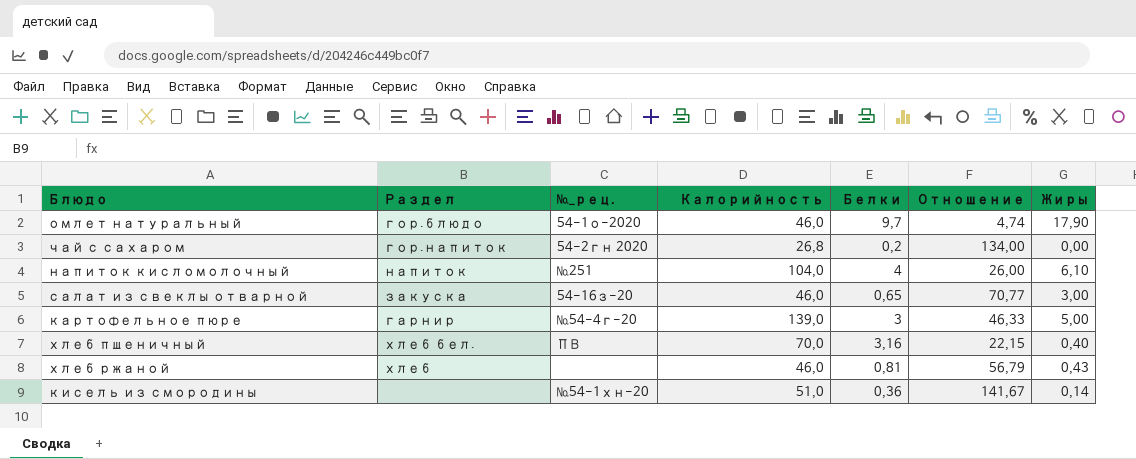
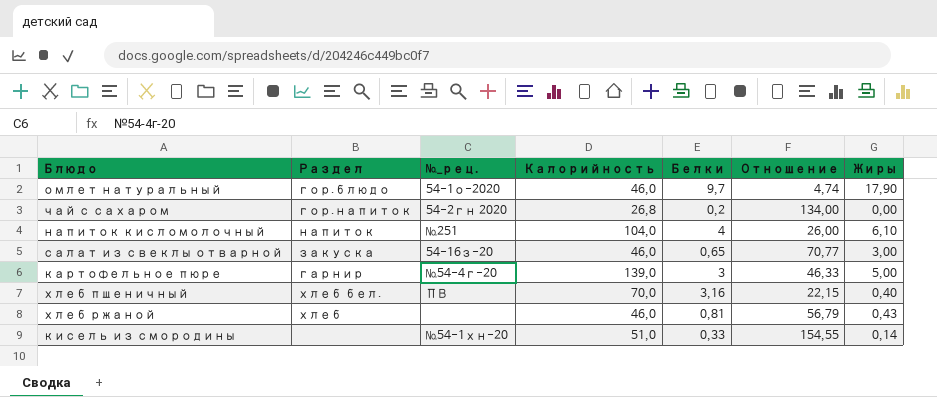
кисель из смородины | Белки: 0,36 -> 0,33
кисель из смородины | Отношение: 141,67 -> 154,55

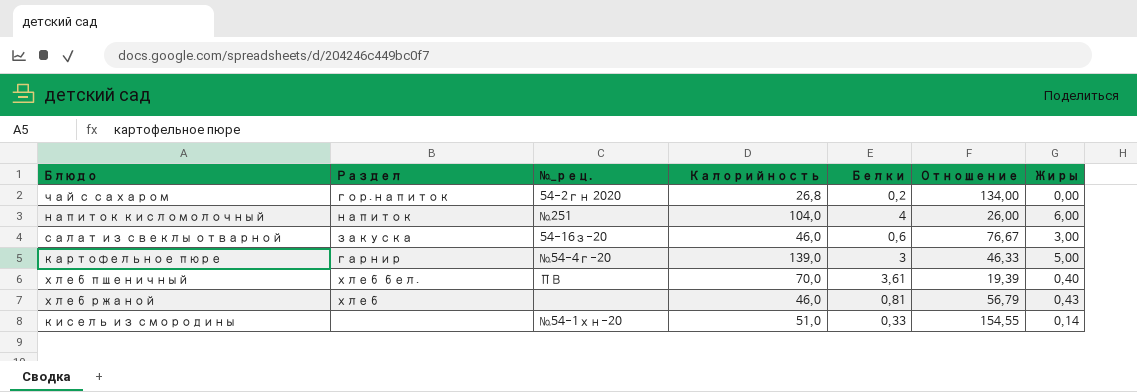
row омлет натуральный: гор.блюдо | 54-1о-2020 | 46,0 | 9,7 | 4,74 | 17,90 -> none
напиток кисломолочный | Жиры: 6,10 -> 6,00
салат из свеклы отварной | Белки: 0,65 -> 0,6
салат из свеклы отварной | Отношение: 70,77 -> 76,67
хлеб пшеничный | Белки: 3,16 -> 3,61
хлеб пшеничный | Отношение: 22,15 -> 19,39

